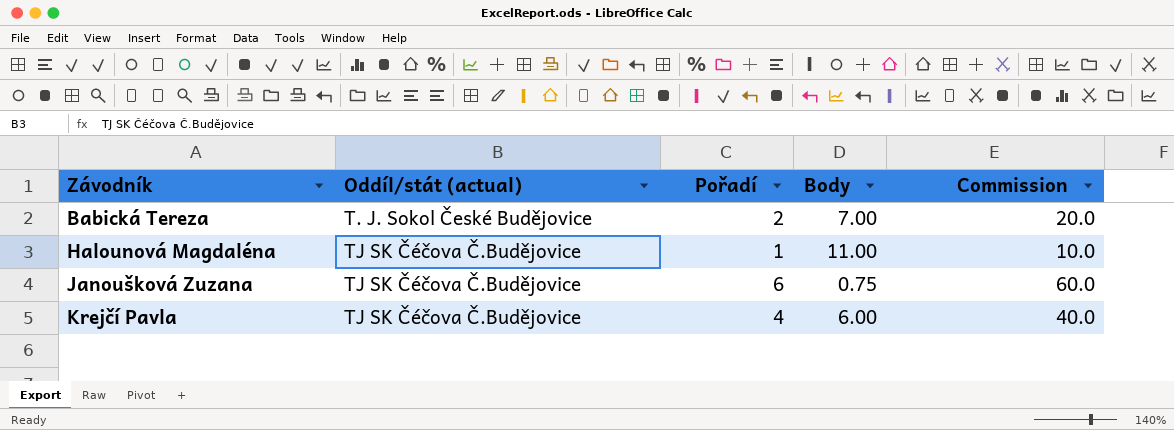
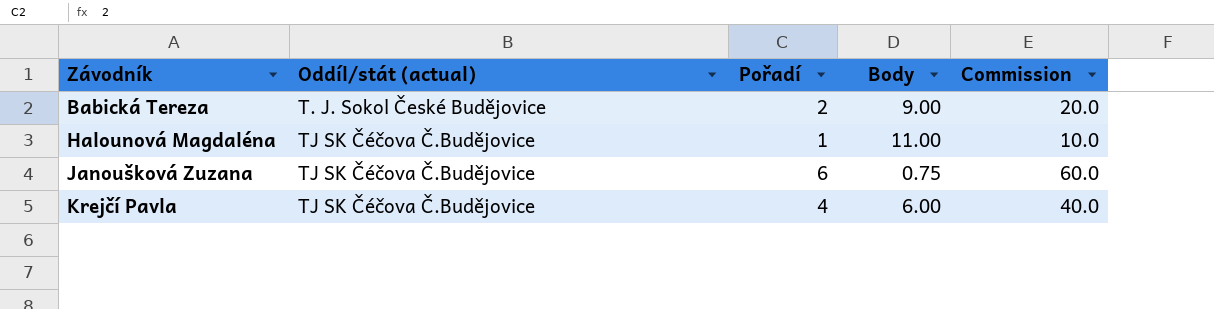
Babická Tereza | Body: 7.00 -> 9.00

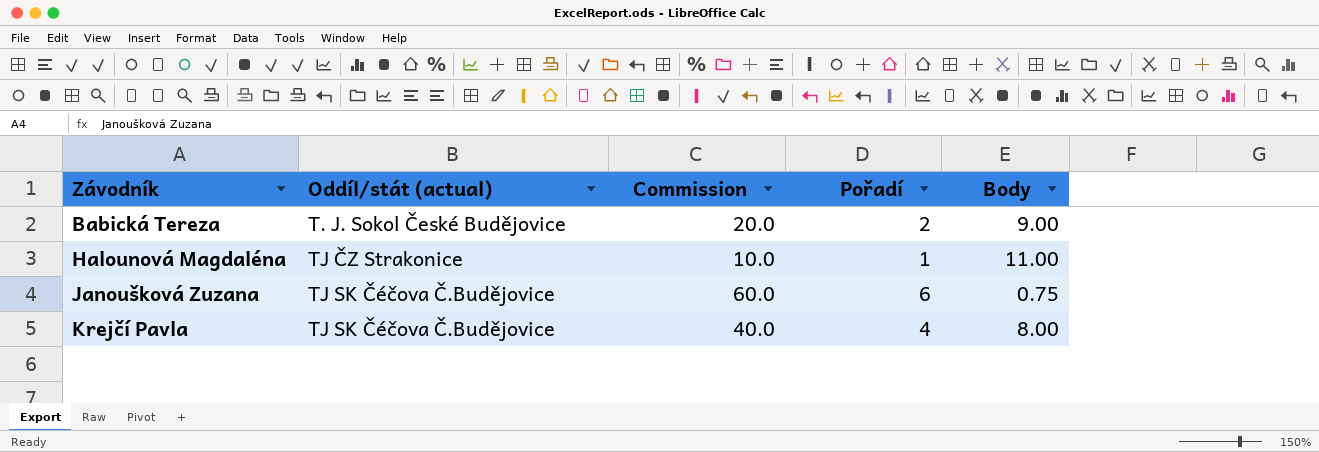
column Commission | position: 5 -> 3
Halounová Magdaléna | Oddíl/stát (actual): TJ SK Čéčova Č.Budějovice -> TJ ČZ Strakonice
Krejčí Pavla | Body: 6.00 -> 8.00

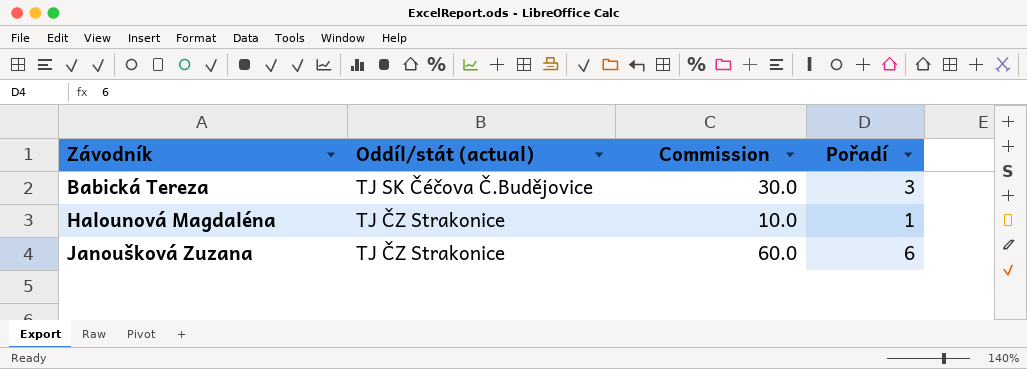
column Body | position: 5 -> none
row Krejčí Pavla: TJ SK Čéčova Č.Budějovice | 40.0 | 4 | 8.00 -> none
Babická Tereza | Oddíl/stát (actual): T. J. Sokol České Budějovice -> TJ SK Čéčova Č.Budějovice
Babická Tereza | Commission: 20.0 -> 30.0
Babická Tereza | Pořadí: 2 -> 3
Janoušková Zuzana | Oddíl/stát (actual): TJ SK Čéčova Č.Budějovice -> TJ ČZ Strakonice

